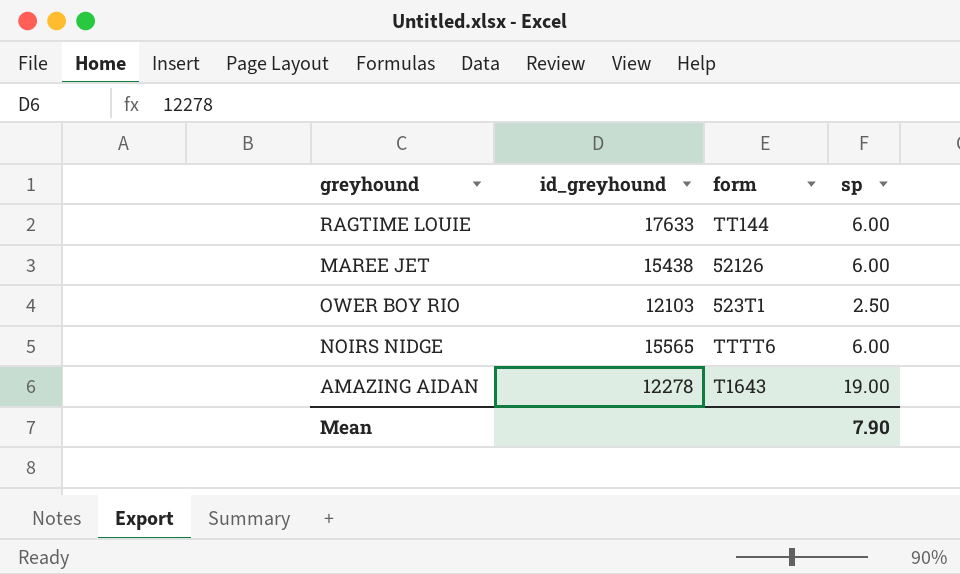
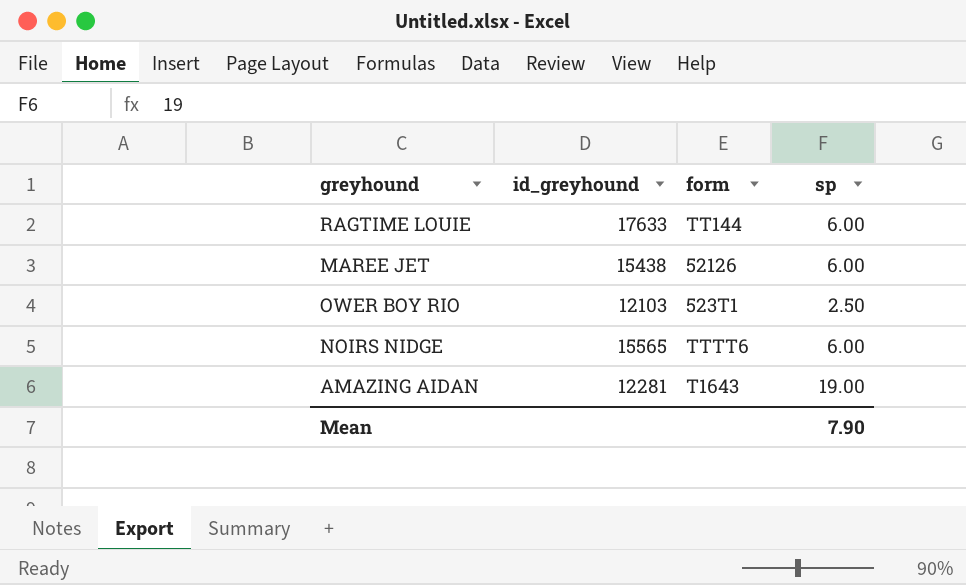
AMAZING AIDAN | id_greyhound: 12278 -> 12281

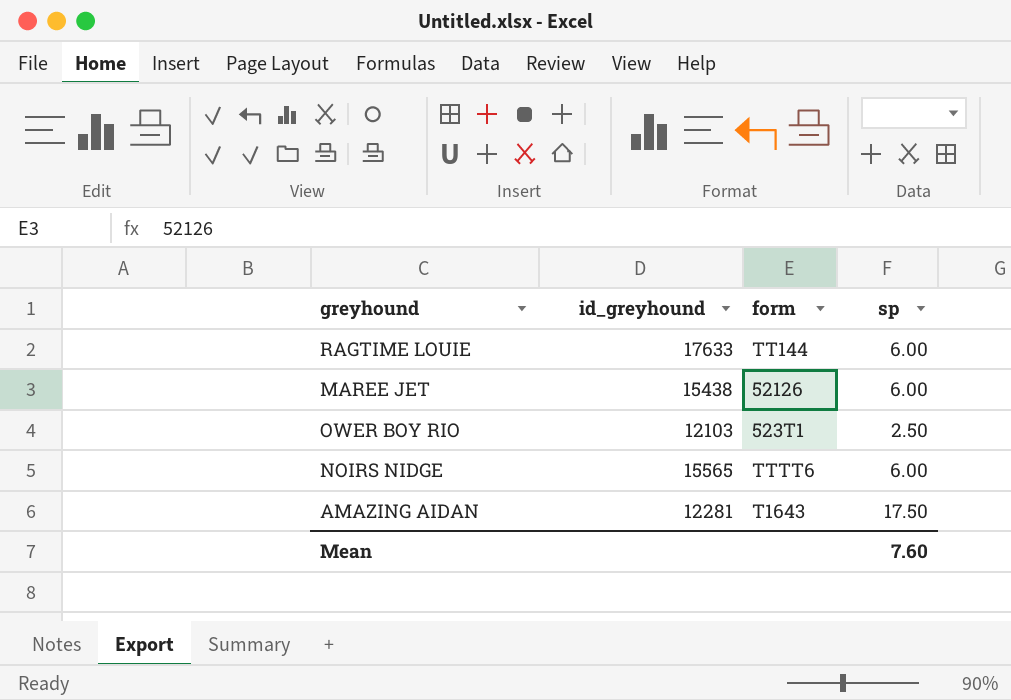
AMAZING AIDAN | sp: 19.00 -> 17.50
Mean | sp: 7.90 -> 7.60

